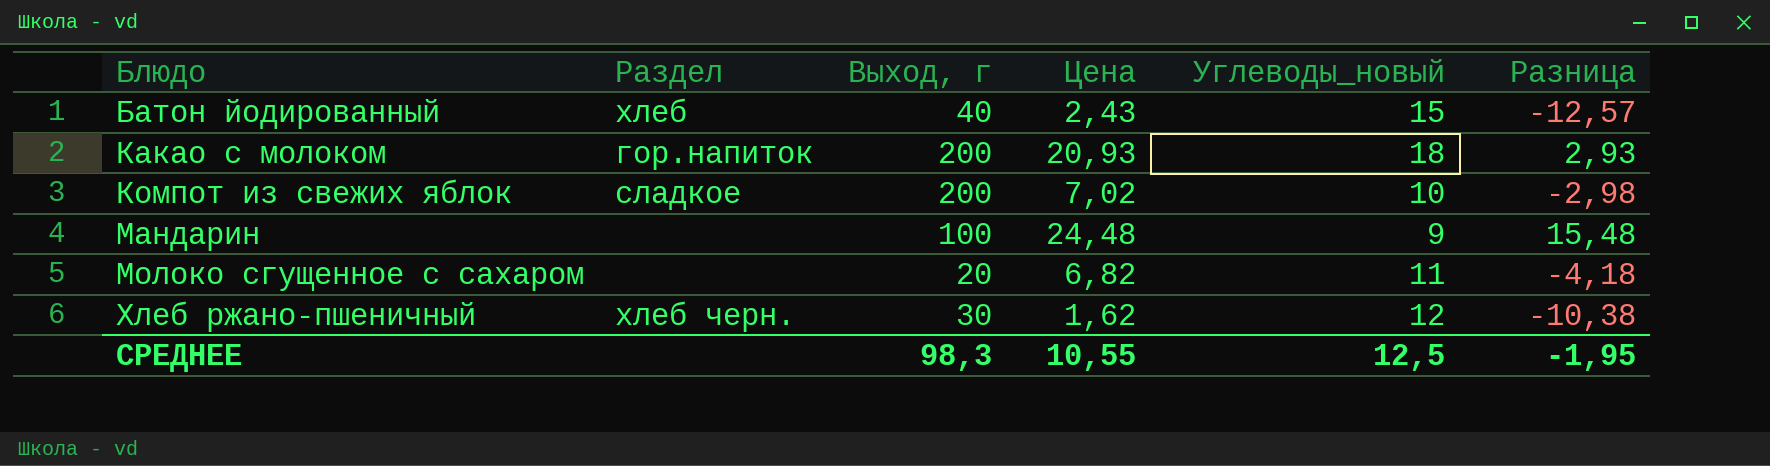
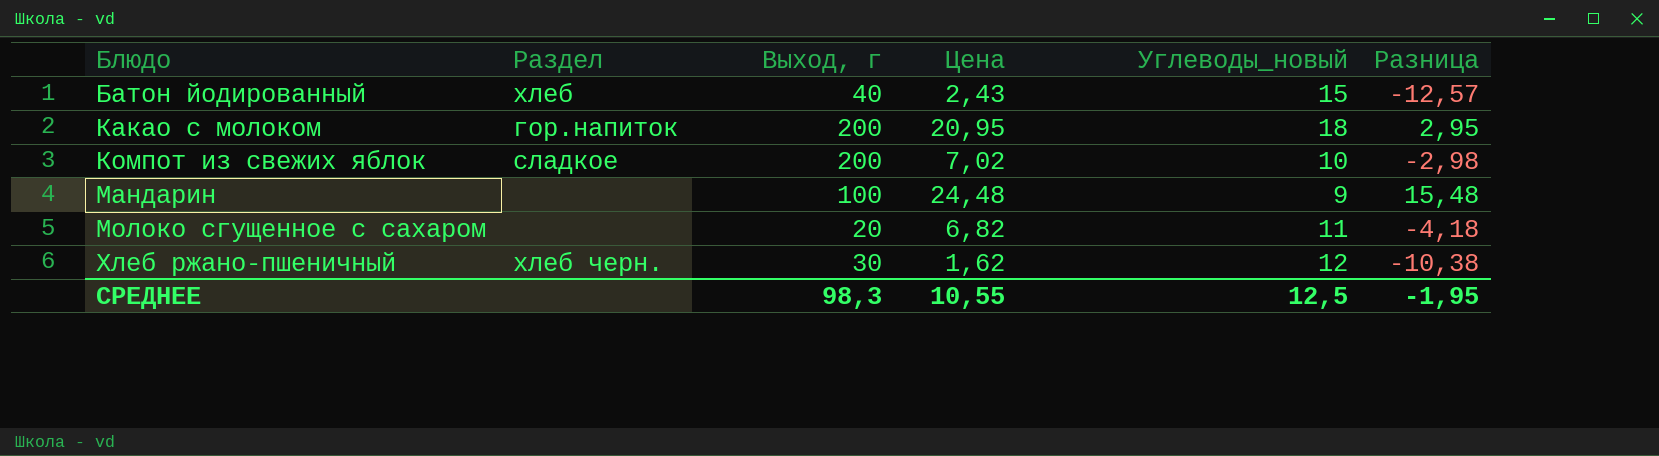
Какао с молоком | Цена: 20,93 -> 20,95
Какао с молоком | Разница: 2,93 -> 2,95

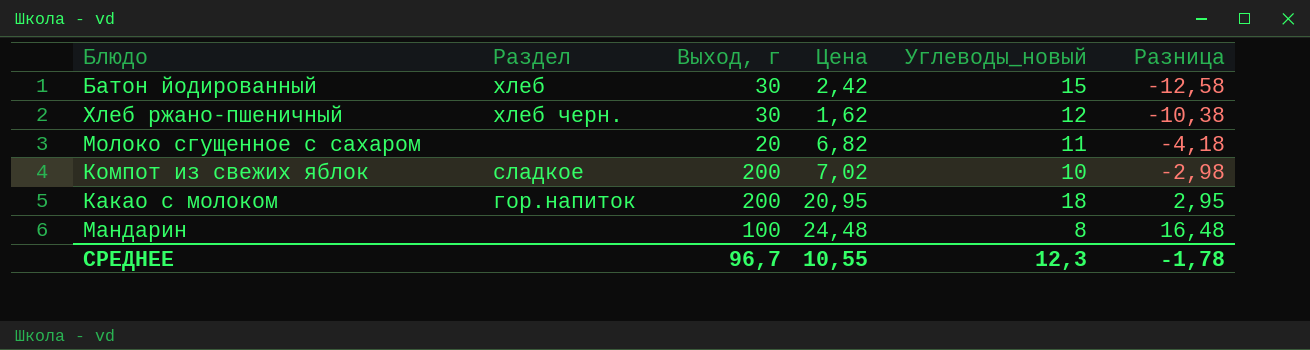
row order: Блюдо ascending -> Разница ascending
Батон йодированный | Выход, г: 40 -> 30
Батон йодированный | Цена: 2,43 -> 2,42
Батон йодированный | Разница: -12,57 -> -12,58
Мандарин | Углеводы_новый: 9 -> 8
Мандарин | Разница: 15,48 -> 16,48
СРЕДНЕЕ | Выход, г: 98,3 -> 96,7
СРЕДНЕЕ | Углеводы_новый: 12,5 -> 12,3
СРЕДНЕЕ | Разница: -1,95 -> -1,78

